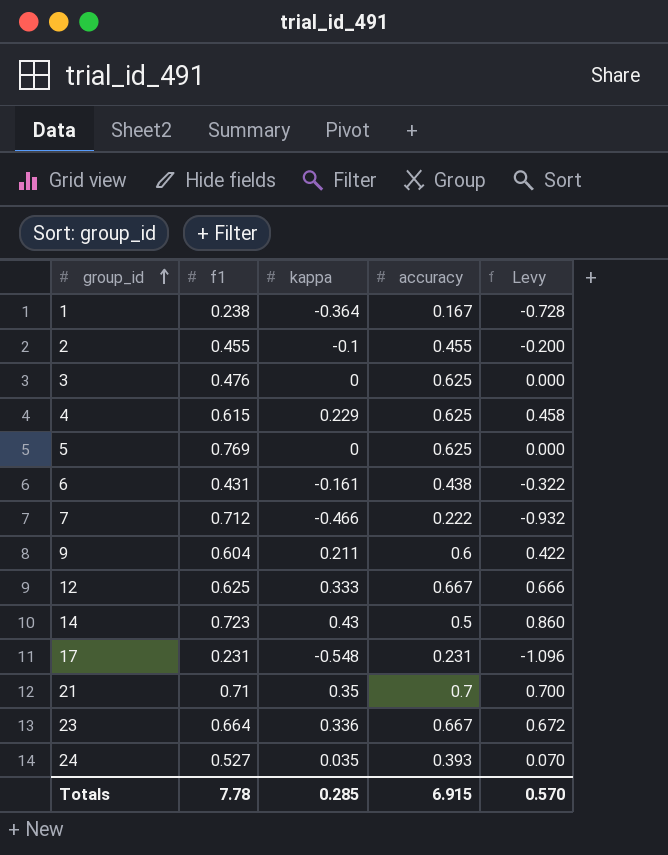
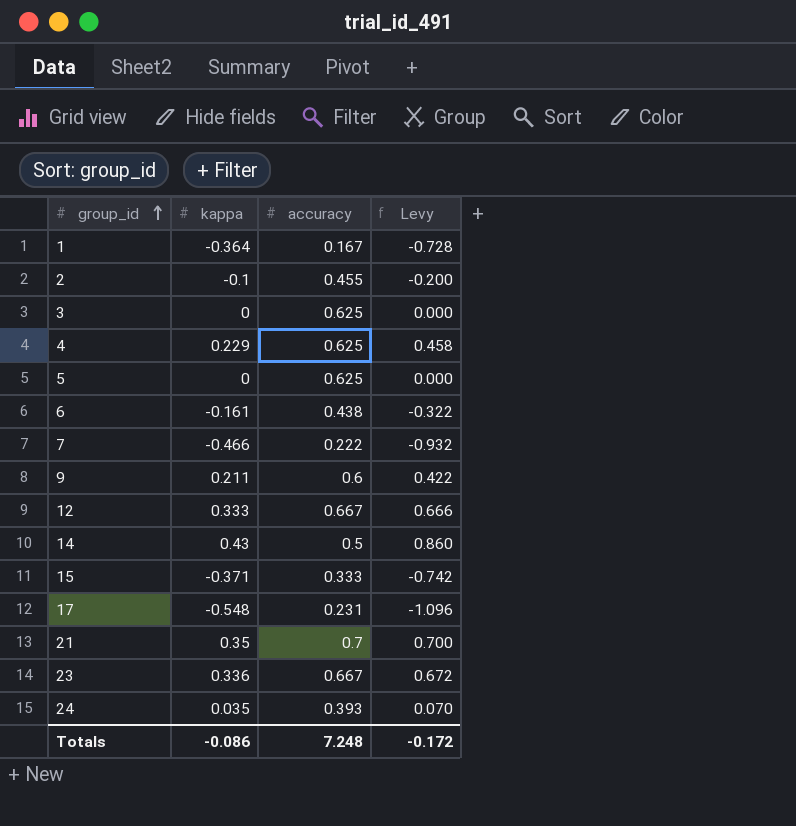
column f1 | position: 2 -> none
row 15: none -> -0.371 | 0.333 | -0.742
Totals | kappa: 0.285 -> -0.086
Totals | accuracy: 6.915 -> 7.248
Totals | Levy: 0.570 -> -0.172

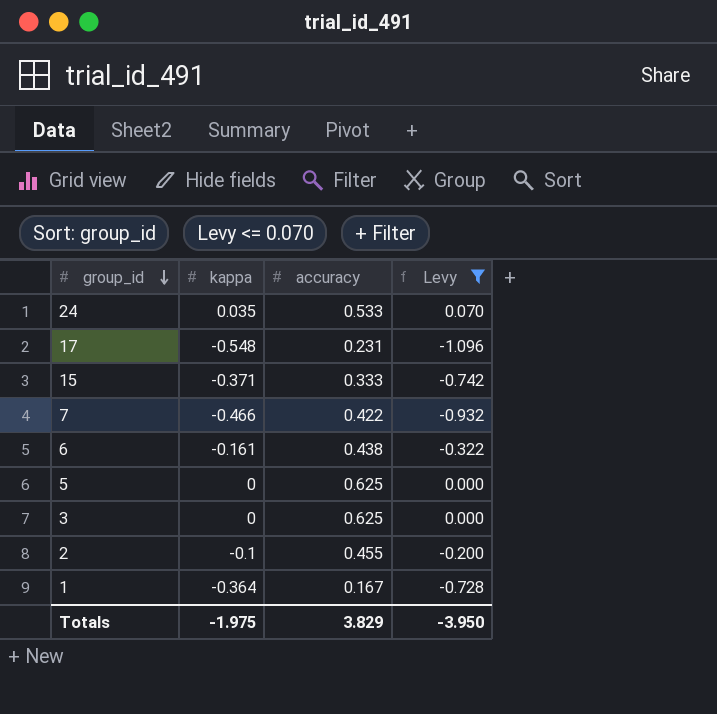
filter: none -> Levy <= 0.070
row order: group_id ascending -> group_id descending
24 | accuracy: 0.393 -> 0.533
7 | accuracy: 0.222 -> 0.422
Totals | kappa: -0.086 -> -1.975
Totals | accuracy: 7.248 -> 3.829
Totals | Levy: -0.172 -> -3.950

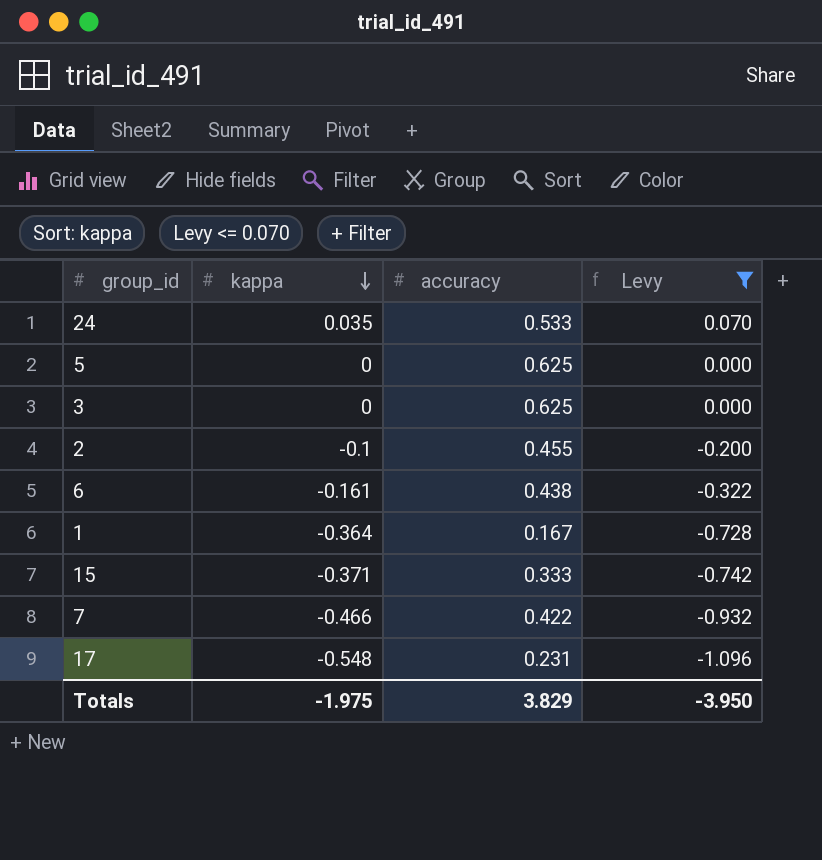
row order: group_id descending -> kappa descending

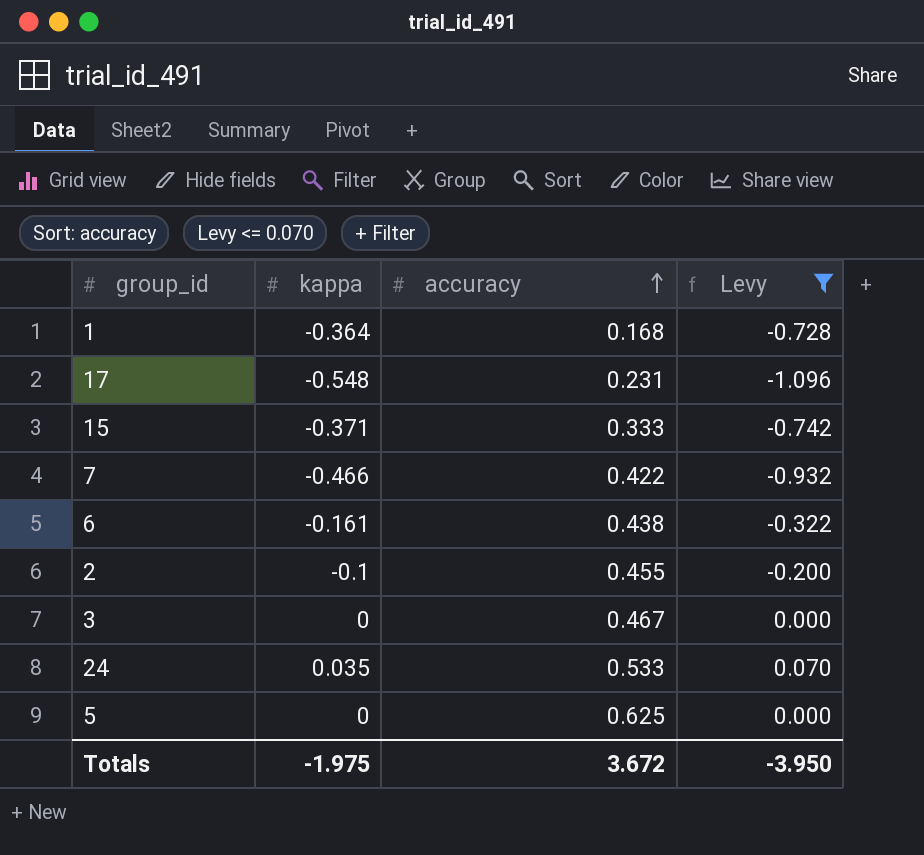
row order: kappa descending -> accuracy ascending
1 | accuracy: 0.167 -> 0.168
3 | accuracy: 0.625 -> 0.467
Totals | accuracy: 3.829 -> 3.672

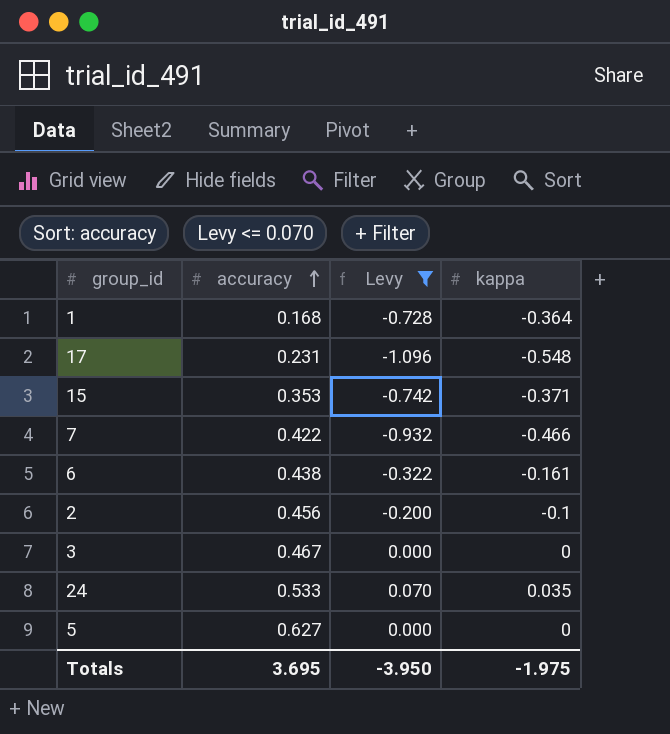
column kappa | position: 2 -> 4
15 | accuracy: 0.333 -> 0.353
2 | accuracy: 0.455 -> 0.456
5 | accuracy: 0.625 -> 0.627
Totals | accuracy: 3.672 -> 3.695

